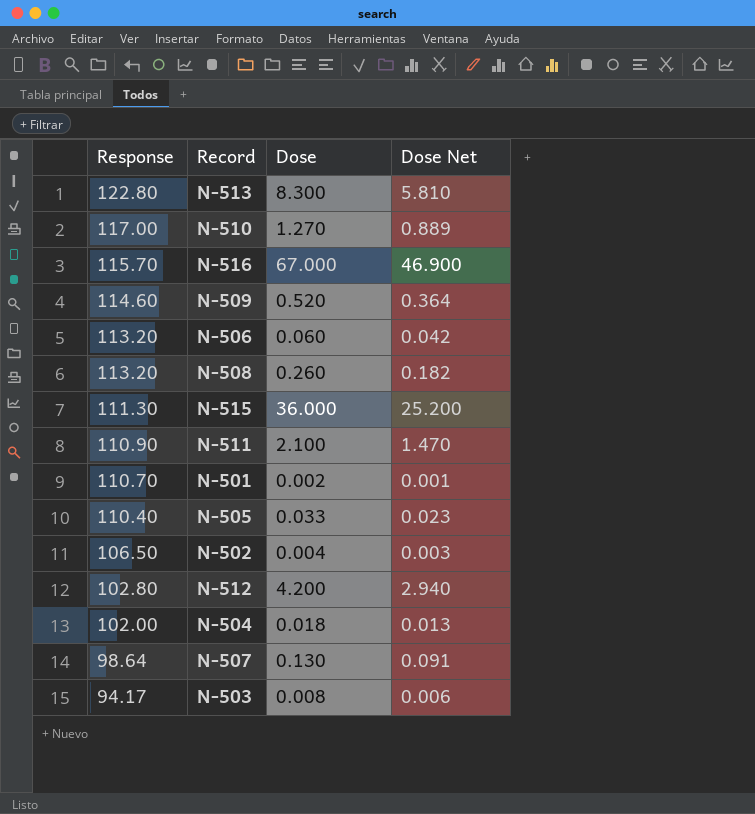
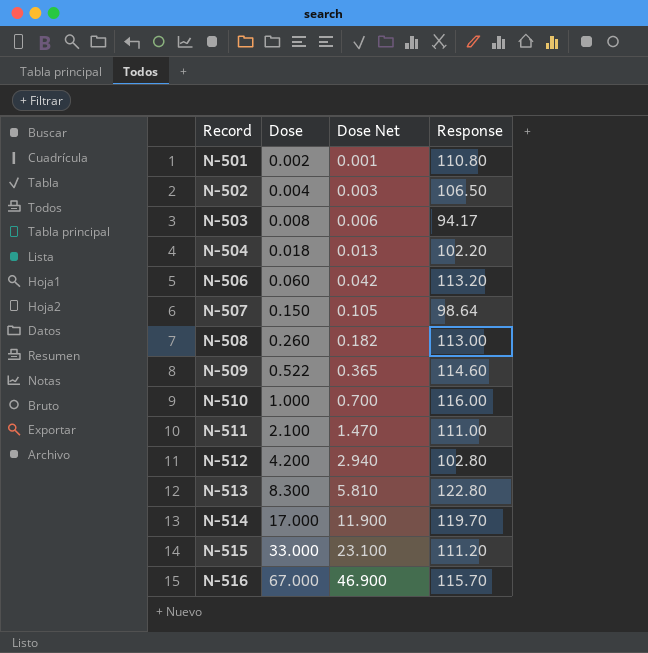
row order: Response descending -> Record ascending
column Response | position: 1 -> 4
row N-505: 110.40 | 0.033 | 0.023 -> none
N-501 | Response: 110.70 -> 110.80
N-504 | Response: 102.00 -> 102.20
N-507 | Dose: 0.130 -> 0.150
N-507 | Dose Net: 0.091 -> 0.105
N-508 | Response: 113.20 -> 113.00
N-509 | Dose: 0.520 -> 0.522
N-509 | Dose Net: 0.364 -> 0.365
N-510 | Dose: 1.270 -> 1.000
N-510 | Dose Net: 0.889 -> 0.700
N-510 | Response: 117.00 -> 116.00
N-511 | Response: 110.90 -> 111.00
row N-514: none -> 17.000 | 11.900 | 119.70
N-515 | Dose: 36.000 -> 33.000
N-515 | Dose Net: 25.200 -> 23.100
N-515 | Response: 111.30 -> 111.20

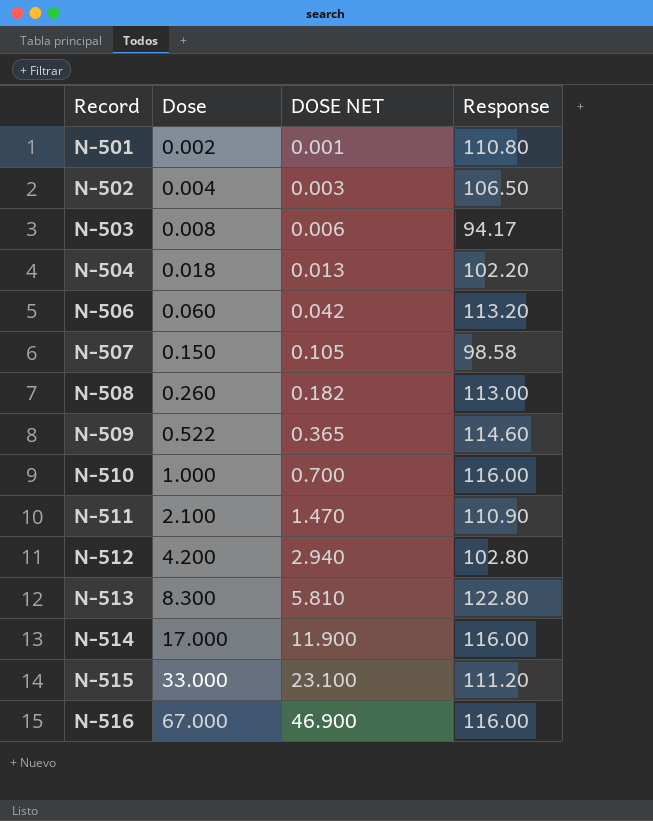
column name: Dose Net -> DOSE NET
N-507 | Response: 98.64 -> 98.58
N-511 | Response: 111.00 -> 110.90
N-514 | Response: 119.70 -> 116.00
N-516 | Response: 115.70 -> 116.00

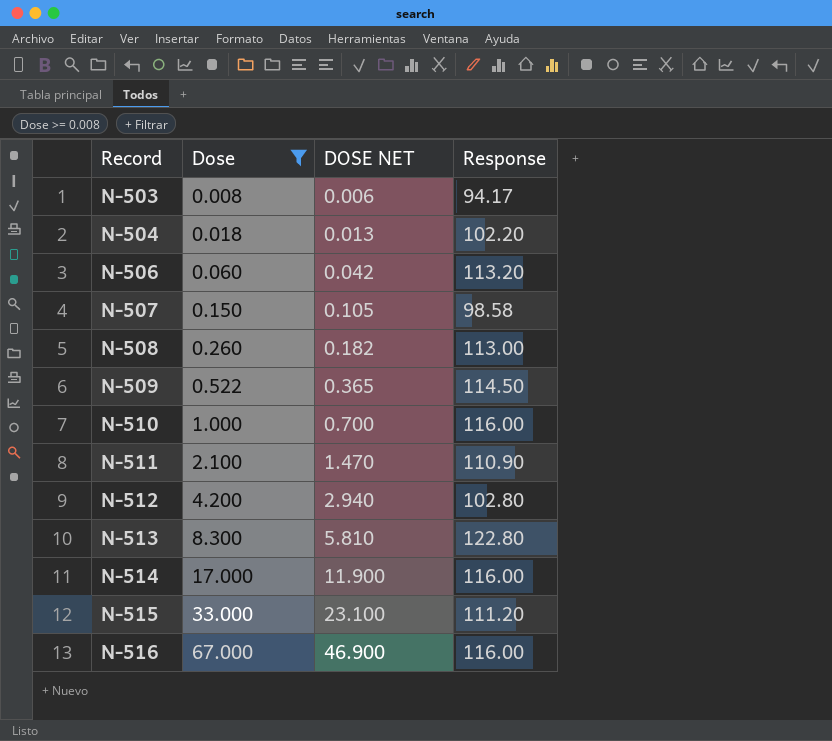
filter: none -> Dose >= 0.008
N-509 | Response: 114.60 -> 114.50

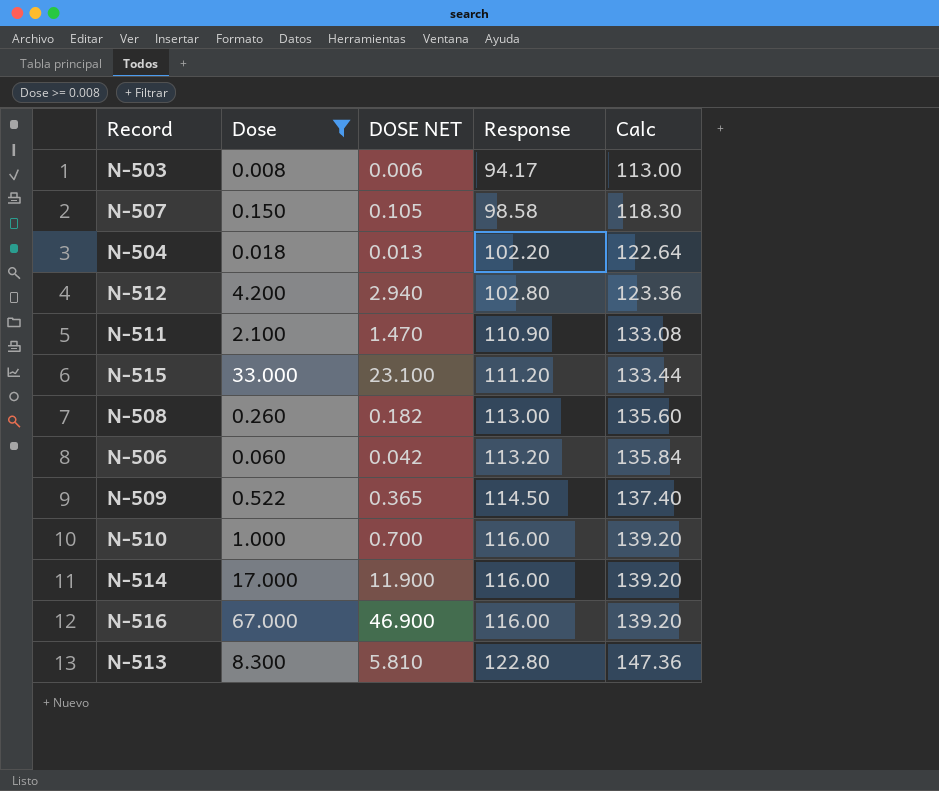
row order: Record ascending -> Response ascending
column Calc | formula: none -> [Response] * 1.2

